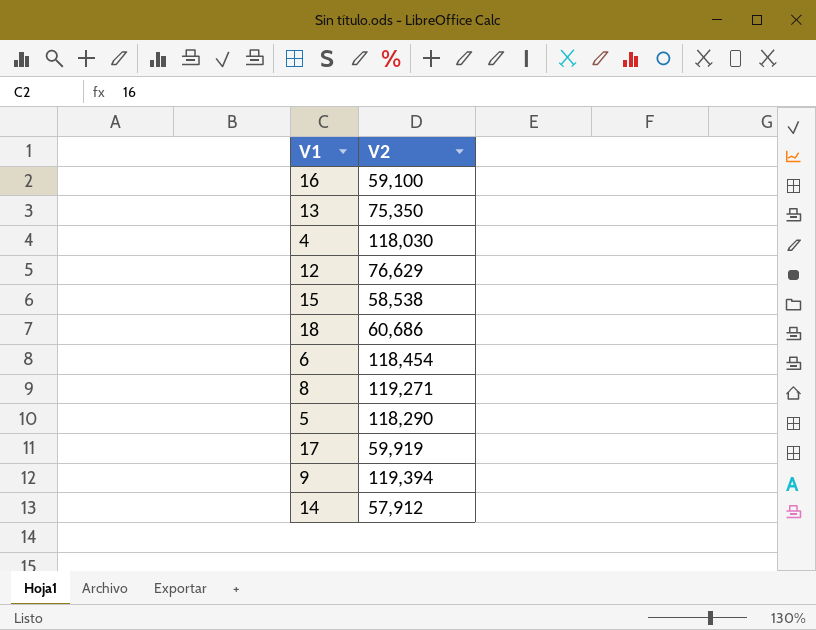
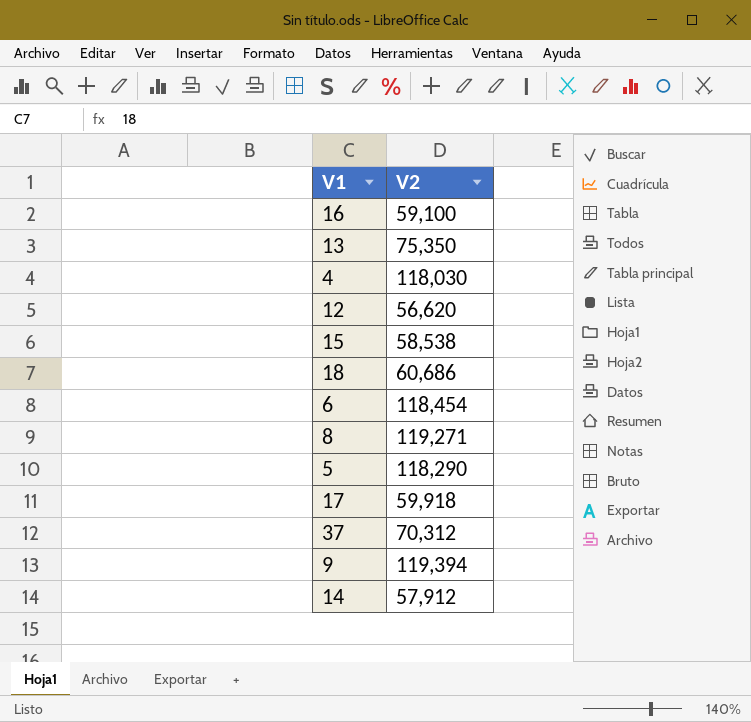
12 | V2: 76,629 -> 56,620
17 | V2: 59,919 -> 59,918
row 37: none -> 70,312

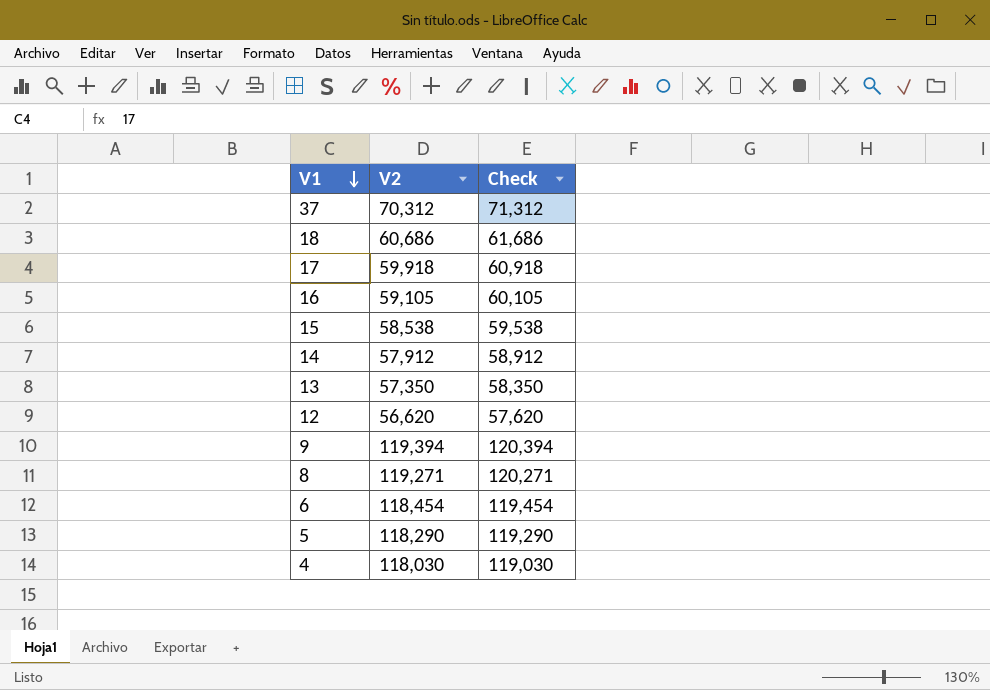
row order: none -> V1 descending
column Check | formula: none -> [V2] + 1000
16 | V2: 59,100 -> 59,105
13 | V2: 75,350 -> 57,350

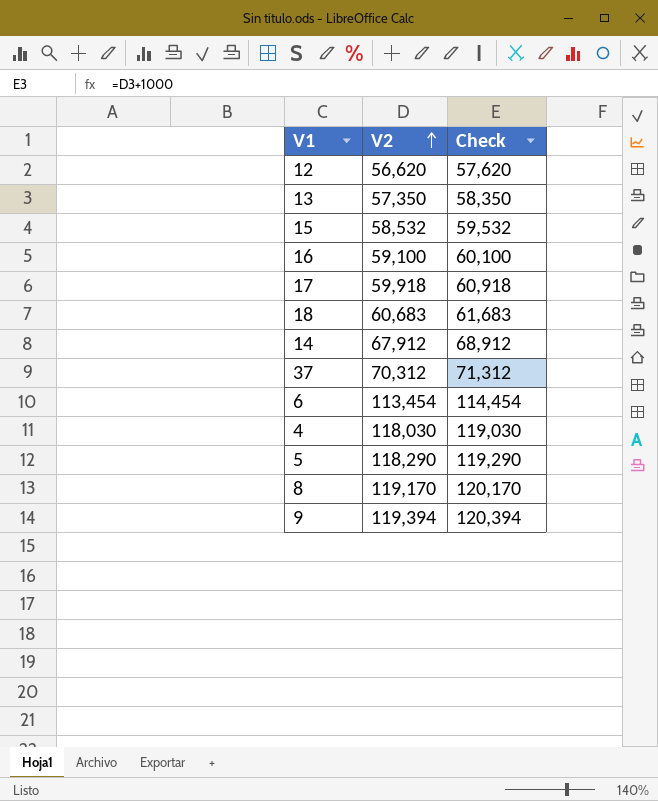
row order: V1 descending -> V2 ascending
15 | V2: 58,538 -> 58,532
15 | Check: 59,538 -> 59,532
16 | V2: 59,105 -> 59,100
16 | Check: 60,105 -> 60,100
18 | V2: 60,686 -> 60,683
18 | Check: 61,686 -> 61,683
14 | V2: 57,912 -> 67,912
14 | Check: 58,912 -> 68,912
6 | V2: 118,454 -> 113,454
6 | Check: 119,454 -> 114,454
8 | V2: 119,271 -> 119,170
8 | Check: 120,271 -> 120,170

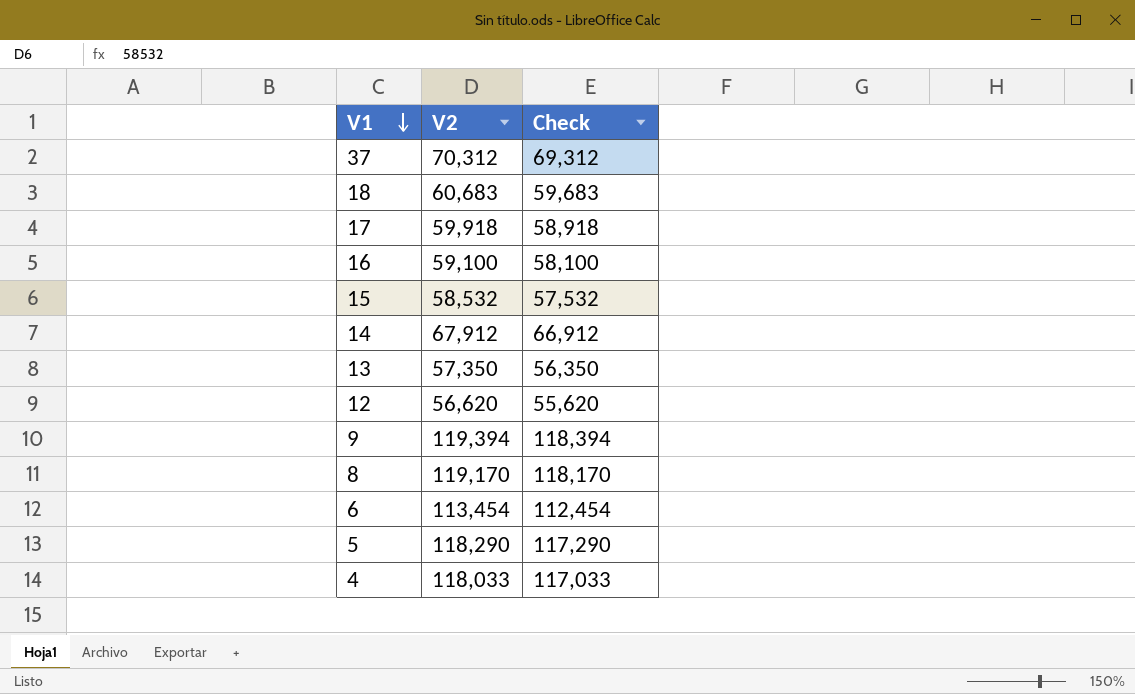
row order: V2 ascending -> V1 descending
column Check | formula: [V2] + 1000 -> [V2] - 1000
4 | V2: 118,030 -> 118,033

